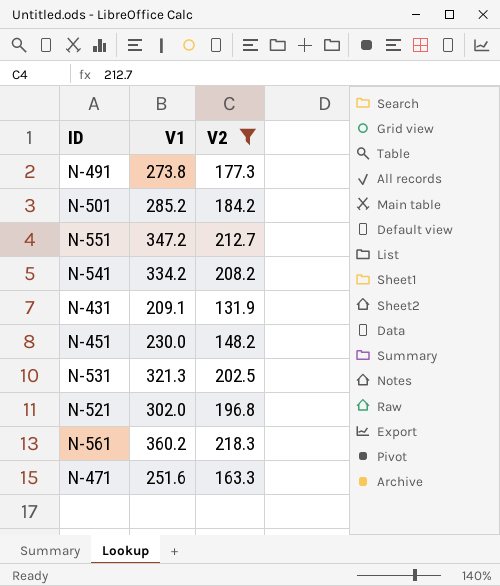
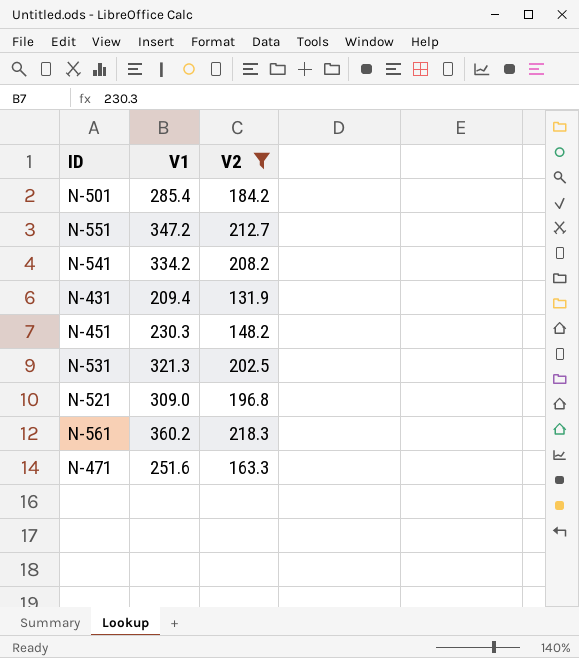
row N-491: 273.8 | 177.3 -> none
N-501 | V1: 285.2 -> 285.4
N-431 | V1: 209.1 -> 209.4
N-451 | V1: 230.0 -> 230.3
N-521 | V1: 302.0 -> 309.0

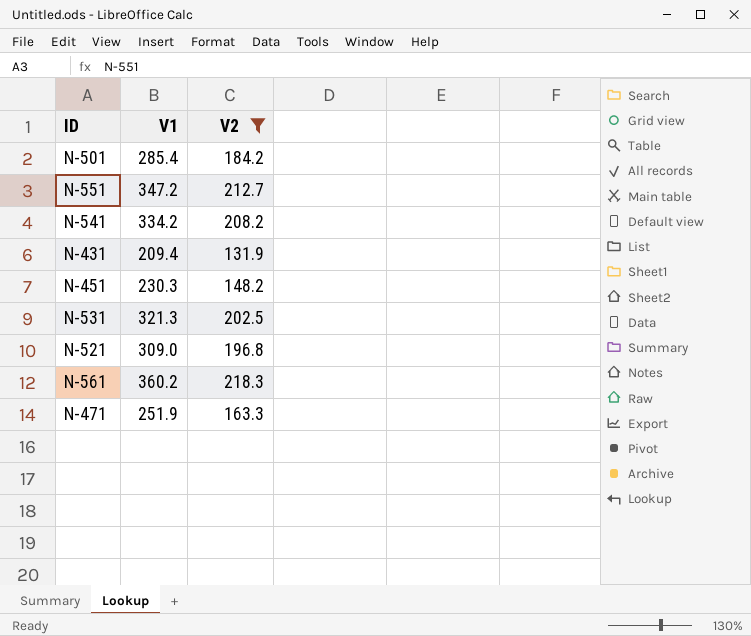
N-471 | V1: 251.6 -> 251.9

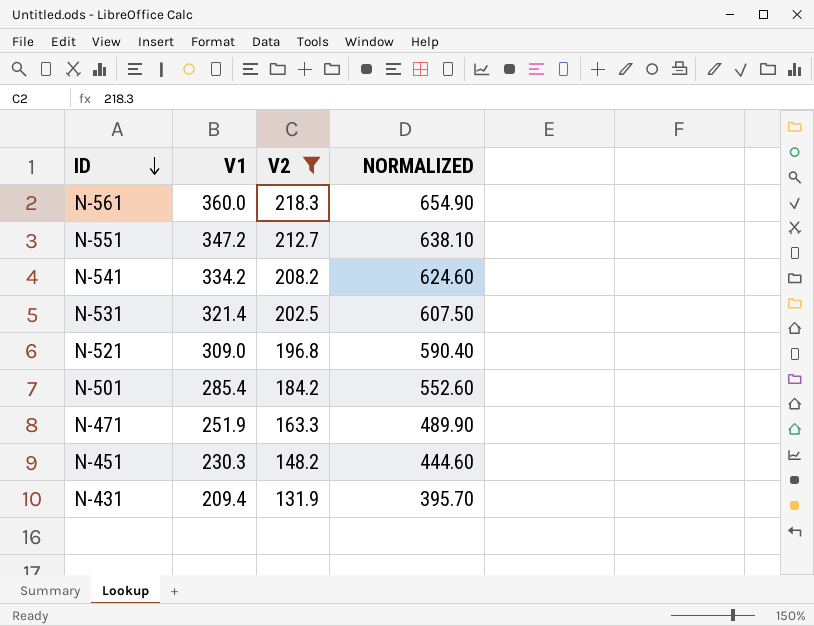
row order: none -> ID descending
column NORMALIZED | formula: none -> [V2] * 3
N-561 | V1: 360.2 -> 360.0
N-531 | V1: 321.3 -> 321.4

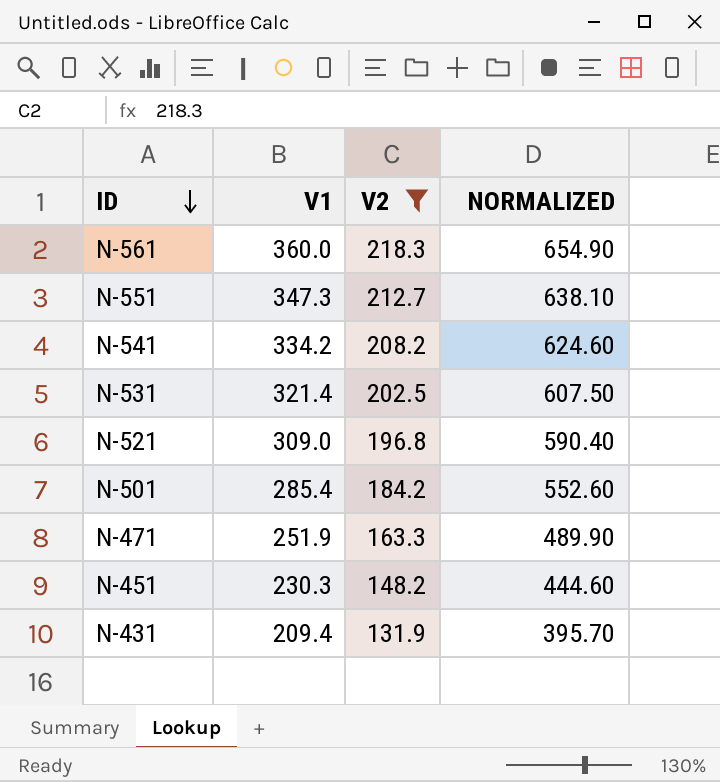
N-551 | V1: 347.2 -> 347.3

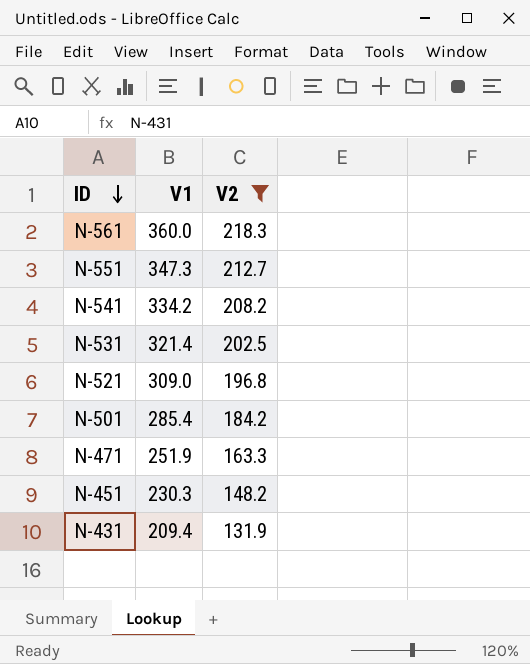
column NORMALIZED | formula: [V2] * 3 -> none

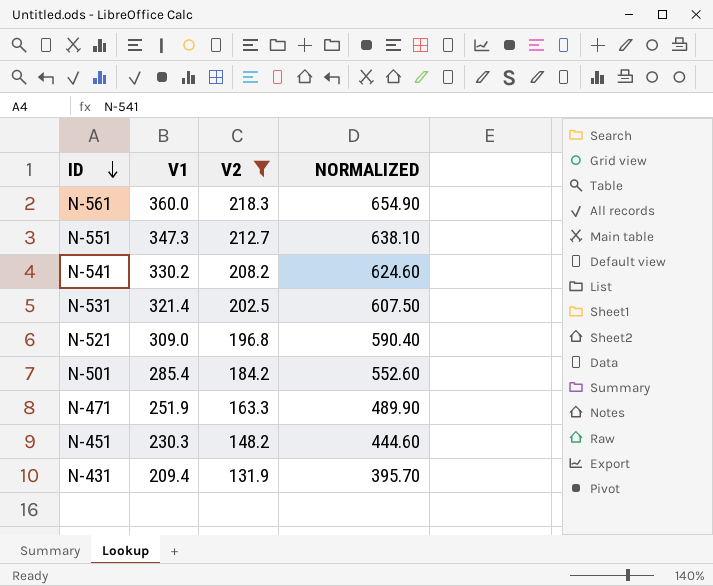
column NORMALIZED | formula: none -> [V2] * 3
N-541 | V1: 334.2 -> 330.2

